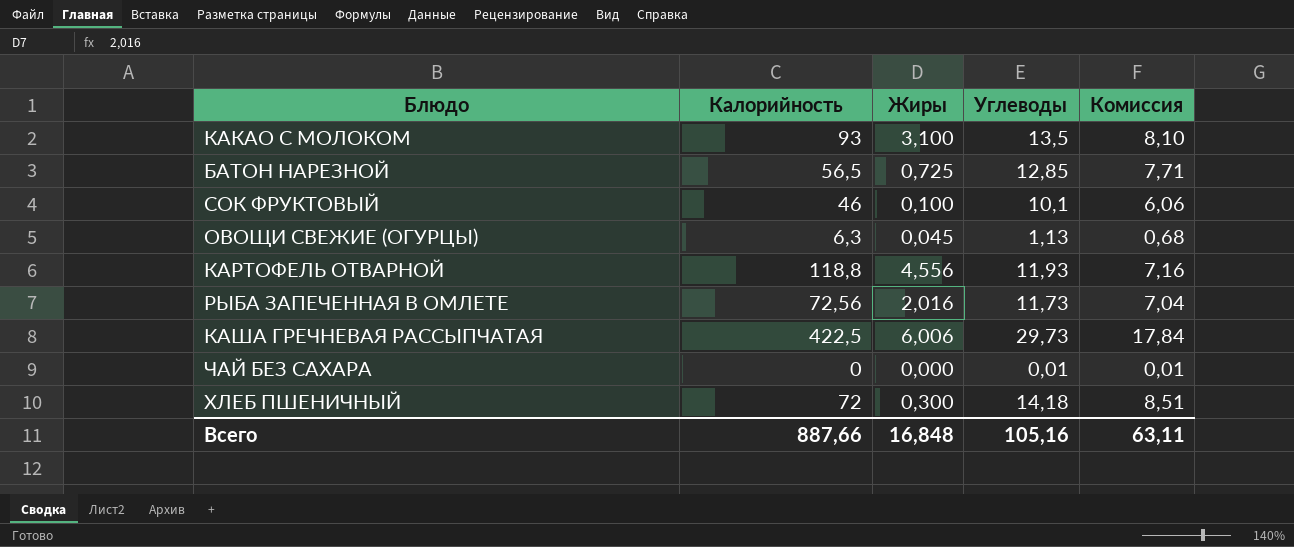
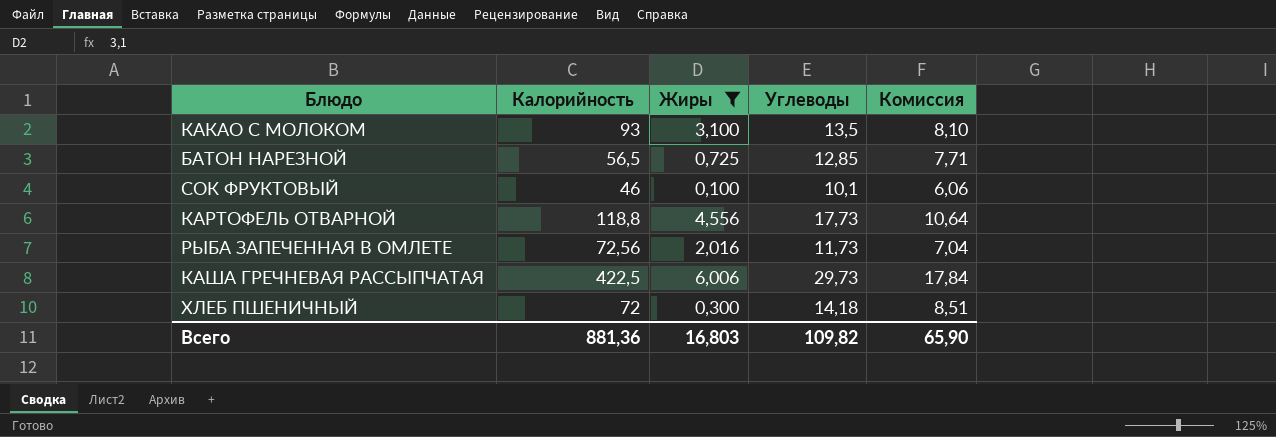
filter: none -> Жиры >= 0,100
КАРТОФЕЛЬ ОТВАРНОЙ | Углеводы: 11,93 -> 17,73
КАРТОФЕЛЬ ОТВАРНОЙ | Комиссия: 7,16 -> 10,64
Всего | Калорийность: 887,66 -> 881,36
Всего | Жиры: 16,848 -> 16,803
Всего | Углеводы: 105,16 -> 109,82
Всего | Комиссия: 63,11 -> 65,90

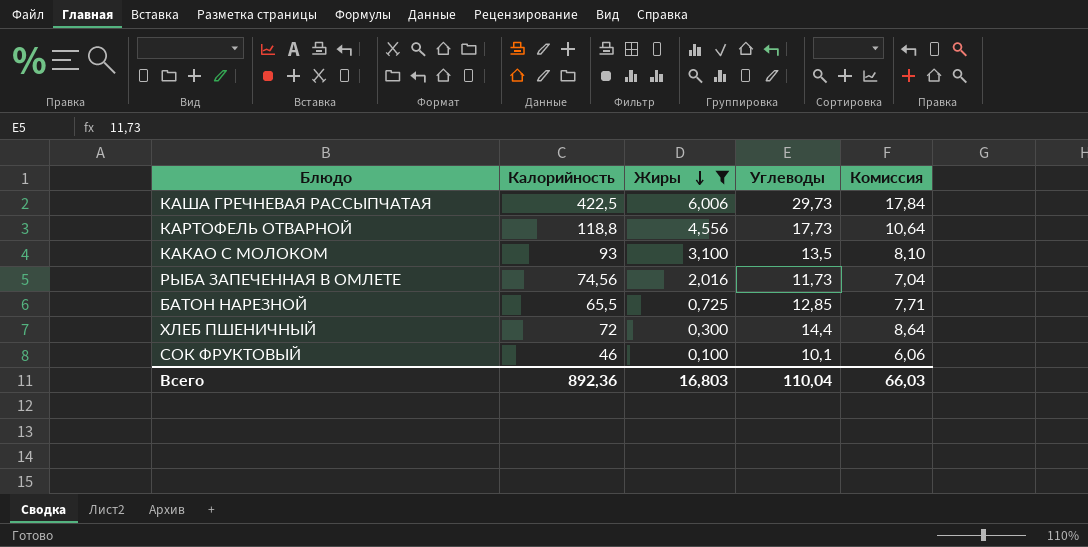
row order: none -> Жиры descending
РЫБА ЗАПЕЧЕННАЯ В ОМЛЕТЕ | Калорийность: 72,56 -> 74,56
БАТОН НАРЕЗНОЙ | Калорийность: 56,5 -> 65,5
ХЛЕБ ПШЕНИЧНЫЙ | Углеводы: 14,18 -> 14,4
ХЛЕБ ПШЕНИЧНЫЙ | Комиссия: 8,51 -> 8,64
Всего | Калорийность: 881,36 -> 892,36
Всего | Углеводы: 109,82 -> 110,04
Всего | Комиссия: 65,90 -> 66,03

